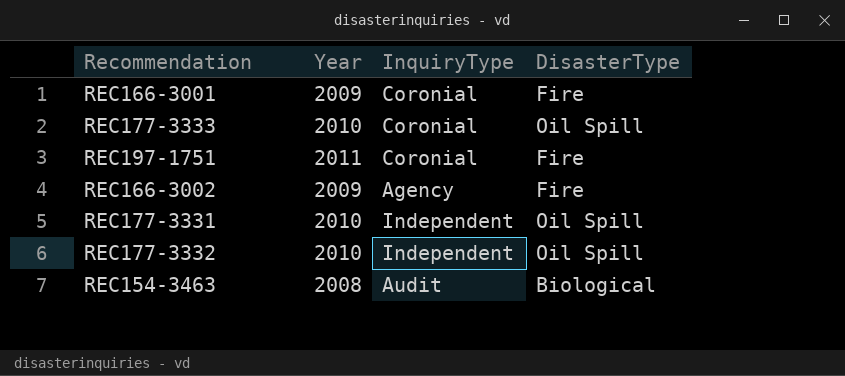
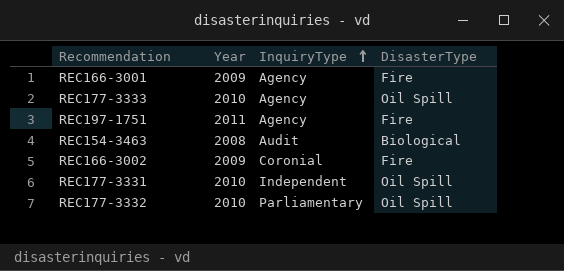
row order: none -> InquiryType ascending
REC166-3001 | InquiryType: Coronial -> Agency
REC177-3333 | InquiryType: Coronial -> Agency
REC197-1751 | InquiryType: Coronial -> Agency
REC166-3002 | InquiryType: Agency -> Coronial
REC177-3332 | InquiryType: Independent -> Parliamentary

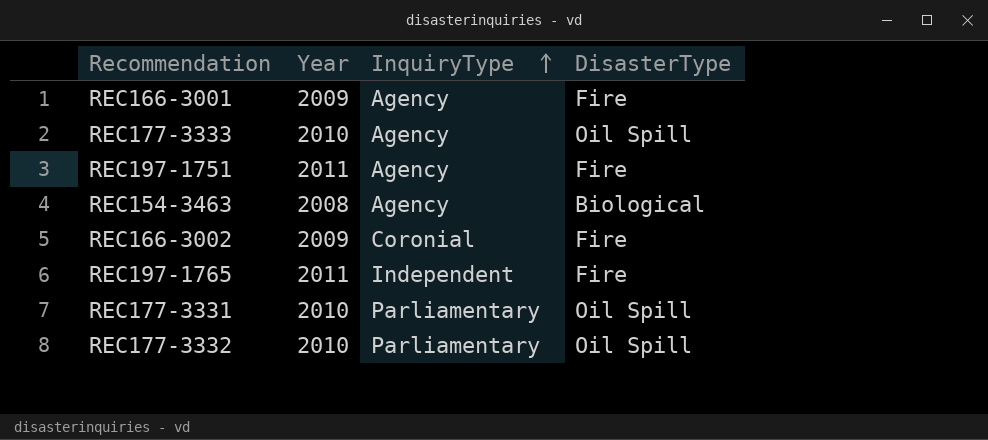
REC154-3463 | InquiryType: Audit -> Agency
row REC197-1765: none -> 2011 | Independent | Fire
REC177-3331 | InquiryType: Independent -> Parliamentary

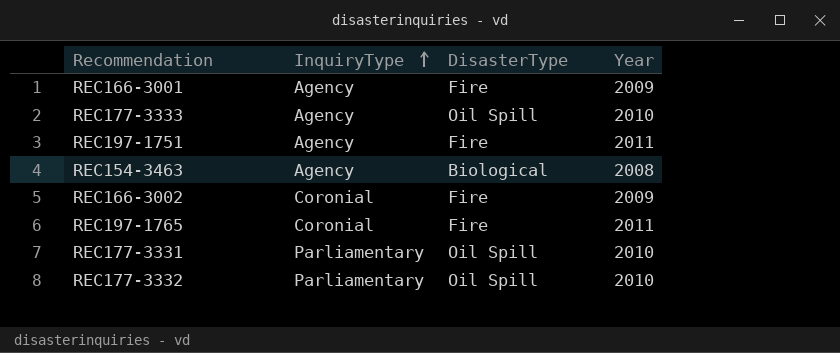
column Year | position: 2 -> 4
REC197-1765 | InquiryType: Independent -> Coronial

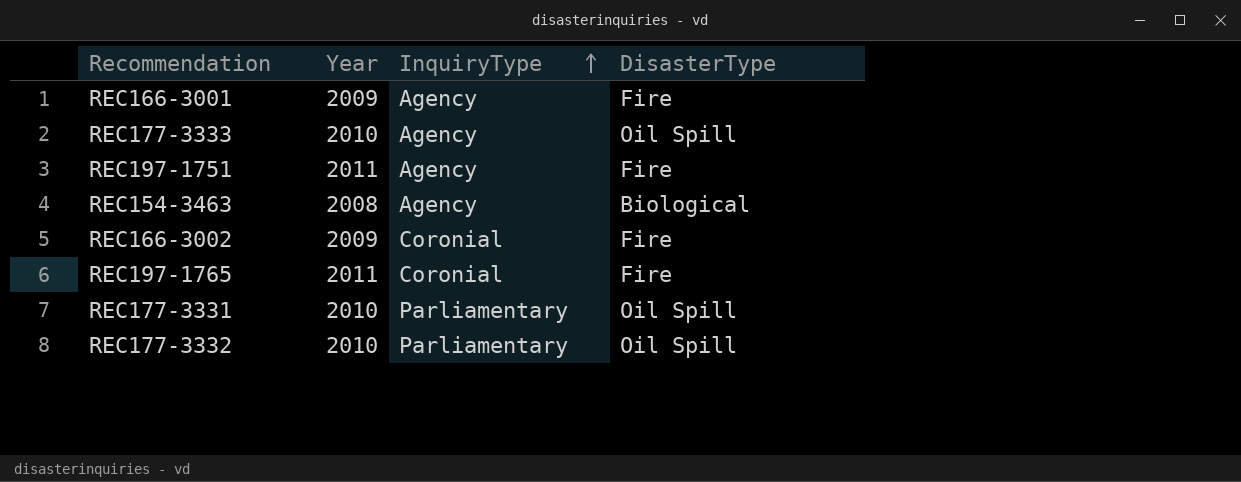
column Year | position: 4 -> 2

